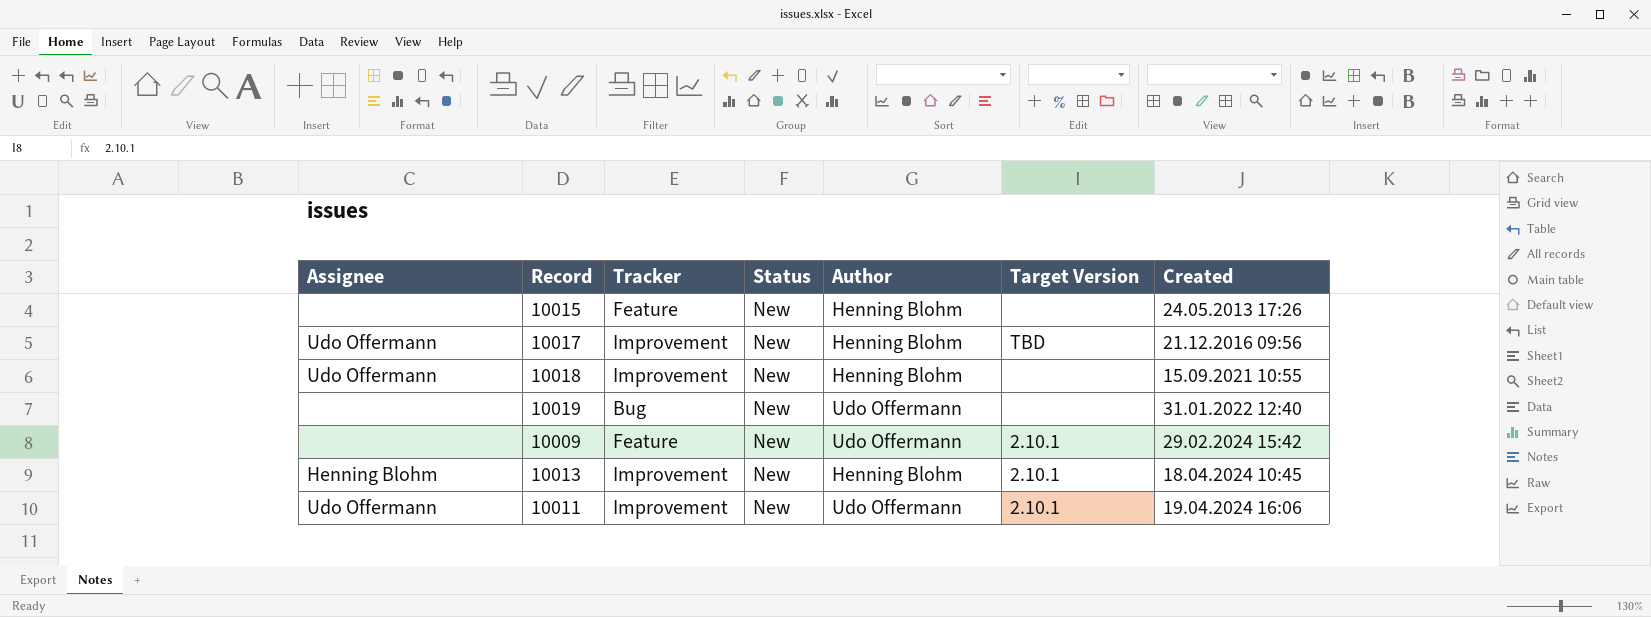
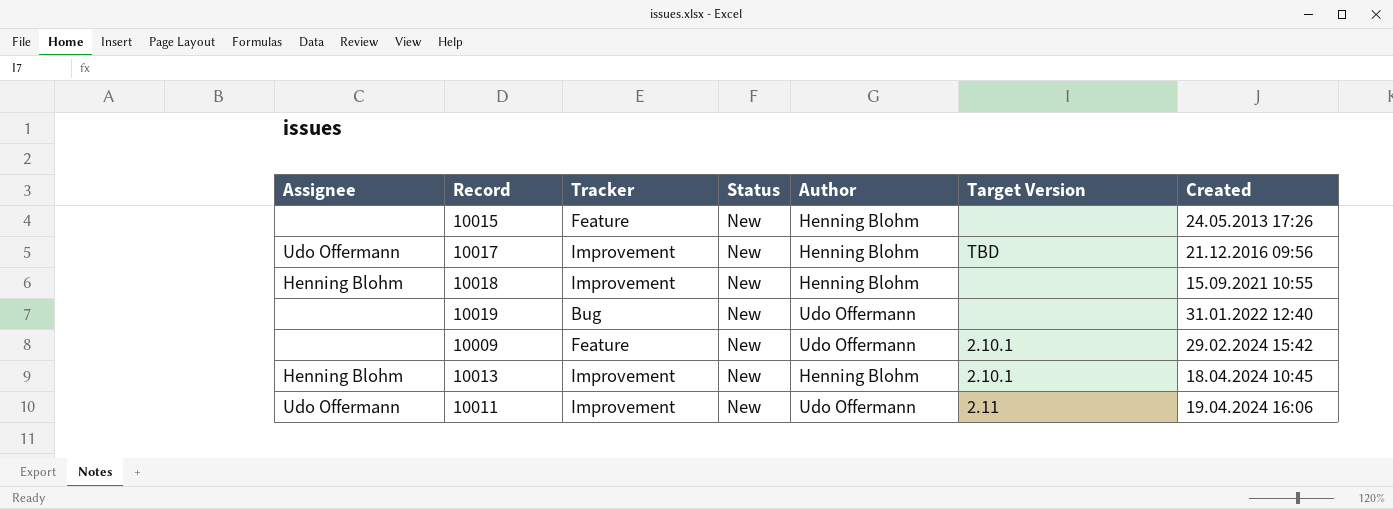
10018 | Assignee: Udo Offermann -> Henning Blohm
10011 | Target Version: 2.10.1 -> 2.11

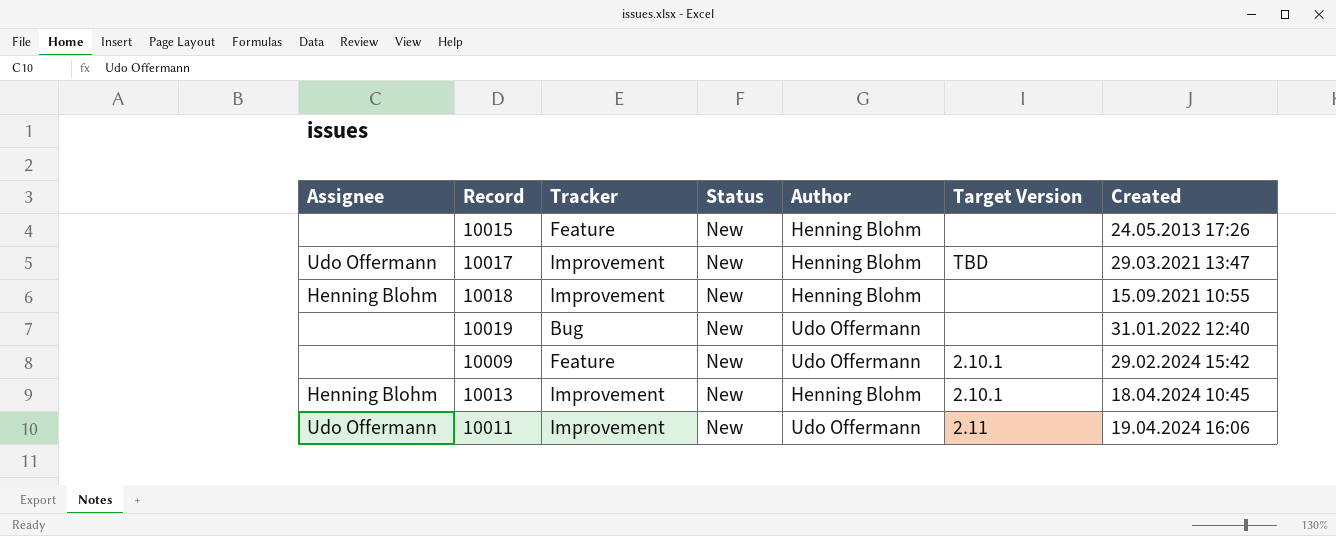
10017 | Created: 21.12.2016 09:56 -> 29.03.2021 13:47

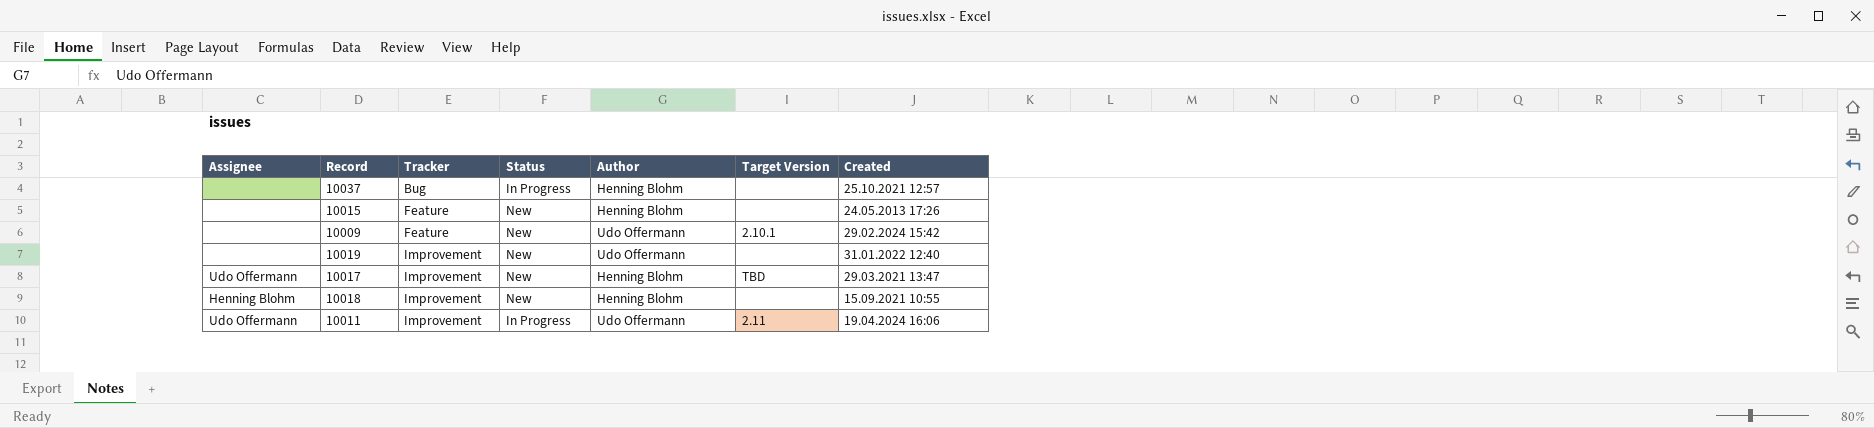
row order: Created ascending -> Tracker ascending
row 10013: Henning Blohm | Improvement | New | Henning Blohm | 2.10.1 | 18.04.2024 10:45 -> none
row 10037: none -> none | Bug | In Progress | Henning Blohm | none | 25.10.2021 12:57
10019 | Tracker: Bug -> Improvement
10011 | Status: New -> In Progress

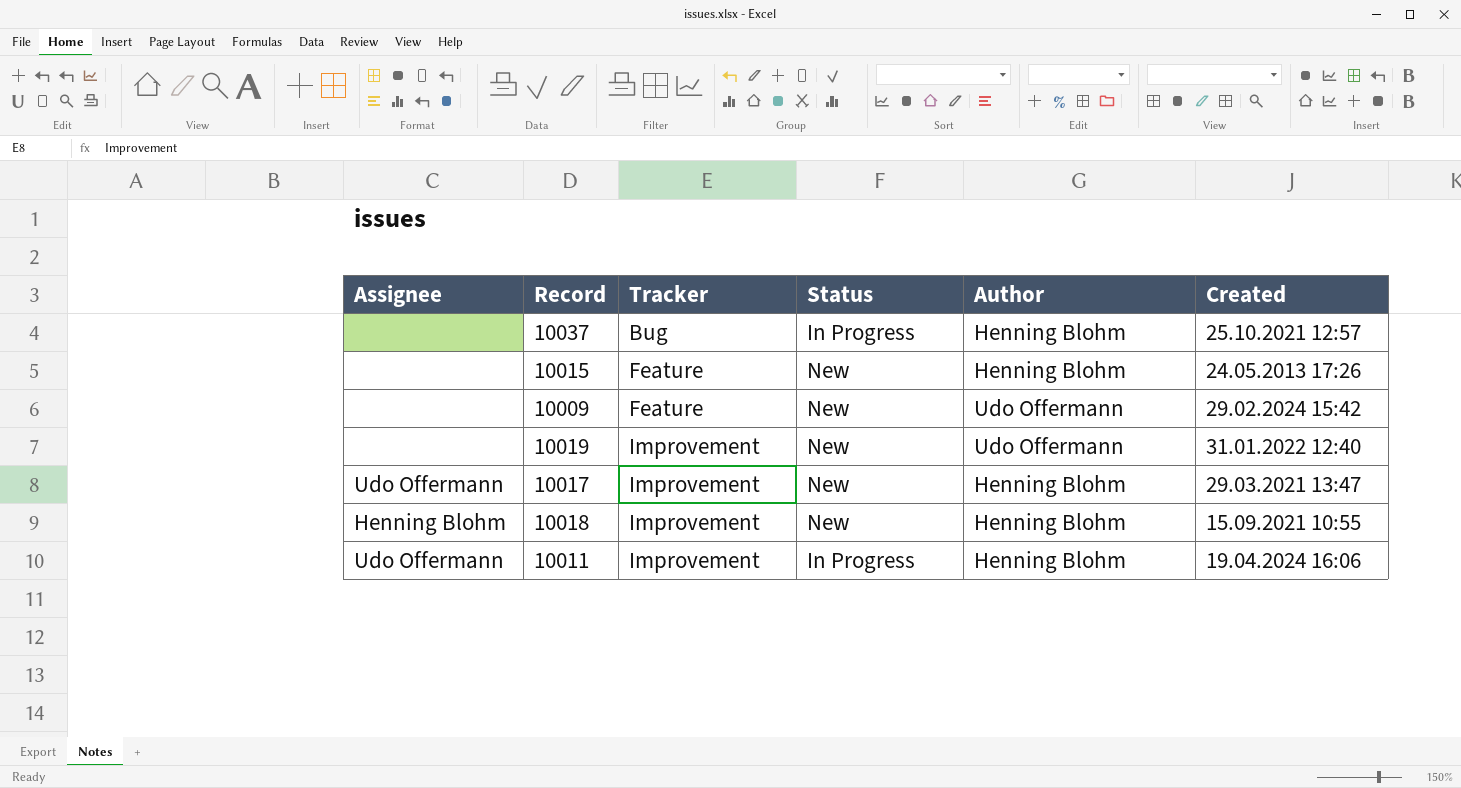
column Target Version | position: 6 -> none
10011 | Author: Udo Offermann -> Henning Blohm

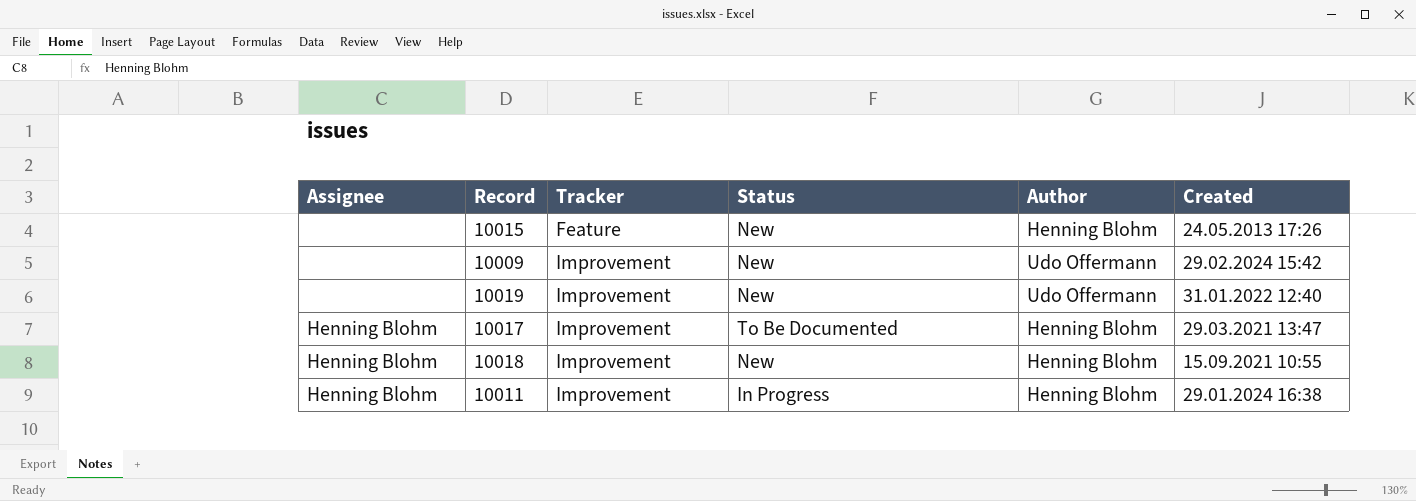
row 10037: none | Bug | In Progress | Henning Blohm | 25.10.2021 12:57 -> none
10009 | Tracker: Feature -> Improvement
10017 | Assignee: Udo Offermann -> Henning Blohm
10017 | Status: New -> To Be Documented
10011 | Assignee: Udo Offermann -> Henning Blohm
10011 | Created: 19.04.2024 16:06 -> 29.01.2024 16:38

